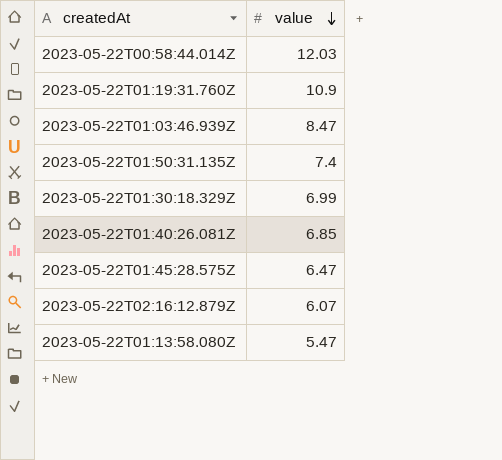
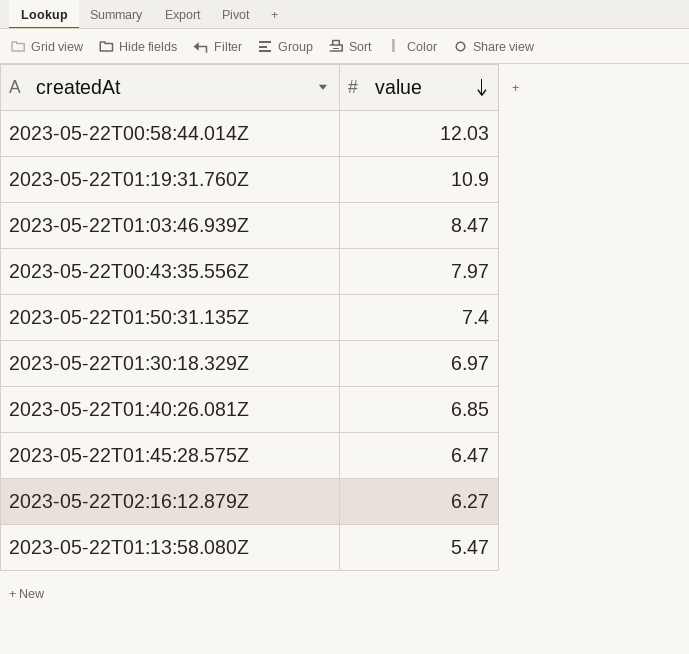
row 2023-05-22T00:43:35.556Z: none -> 7.97
2023-05-22T01:30:18.329Z | value: 6.99 -> 6.97
2023-05-22T02:16:12.879Z | value: 6.07 -> 6.27

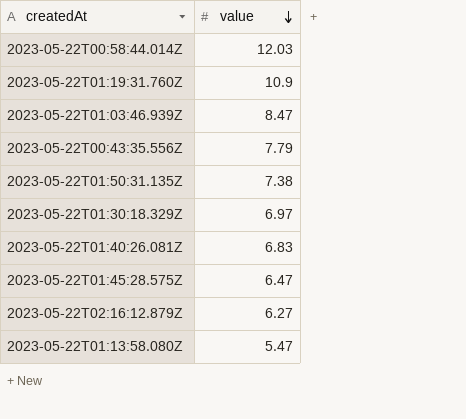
2023-05-22T00:43:35.556Z | value: 7.97 -> 7.79
2023-05-22T01:50:31.135Z | value: 7.4 -> 7.38
2023-05-22T01:40:26.081Z | value: 6.85 -> 6.83

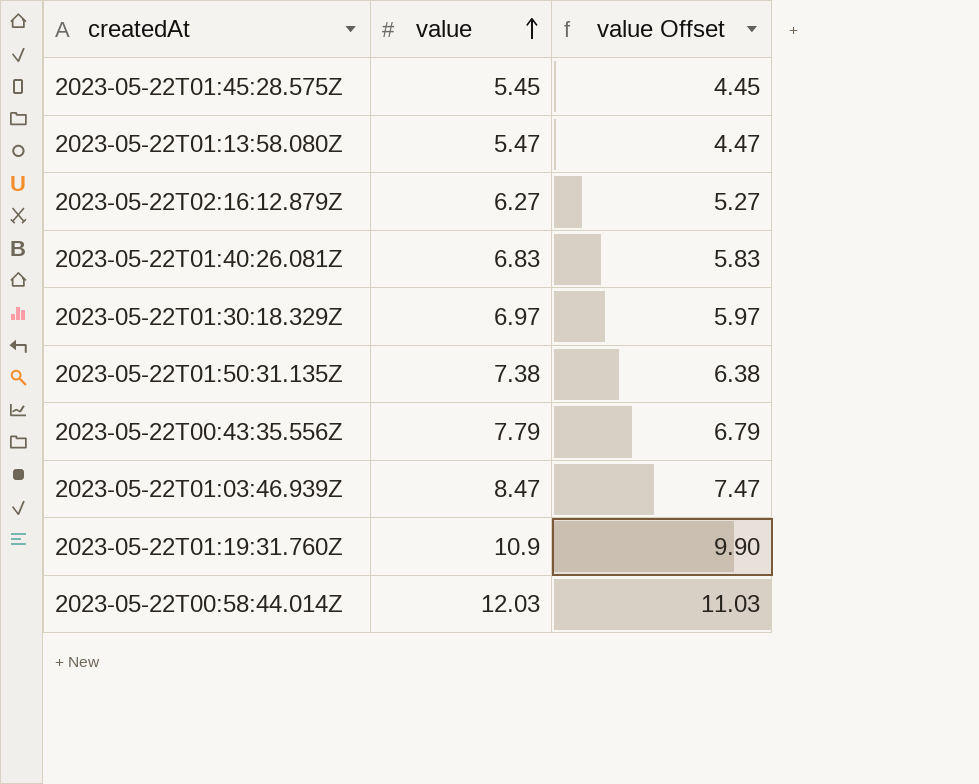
row order: value descending -> value ascending
column value Offset | formula: none -> [value] - 1
2023-05-22T01:45:28.575Z | value: 6.47 -> 5.45

